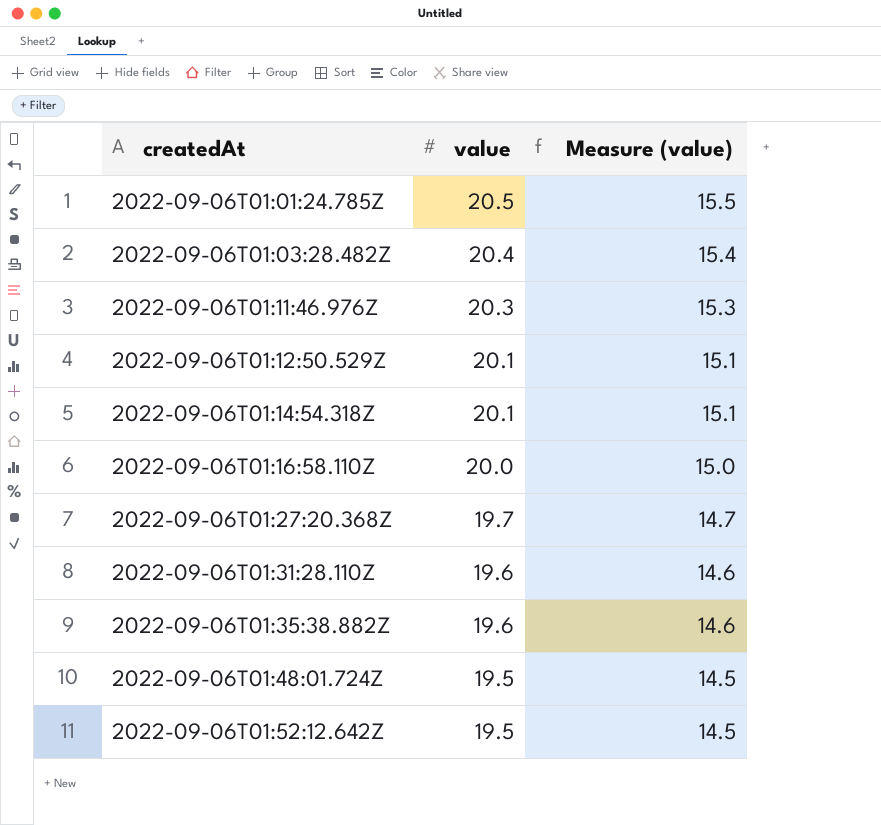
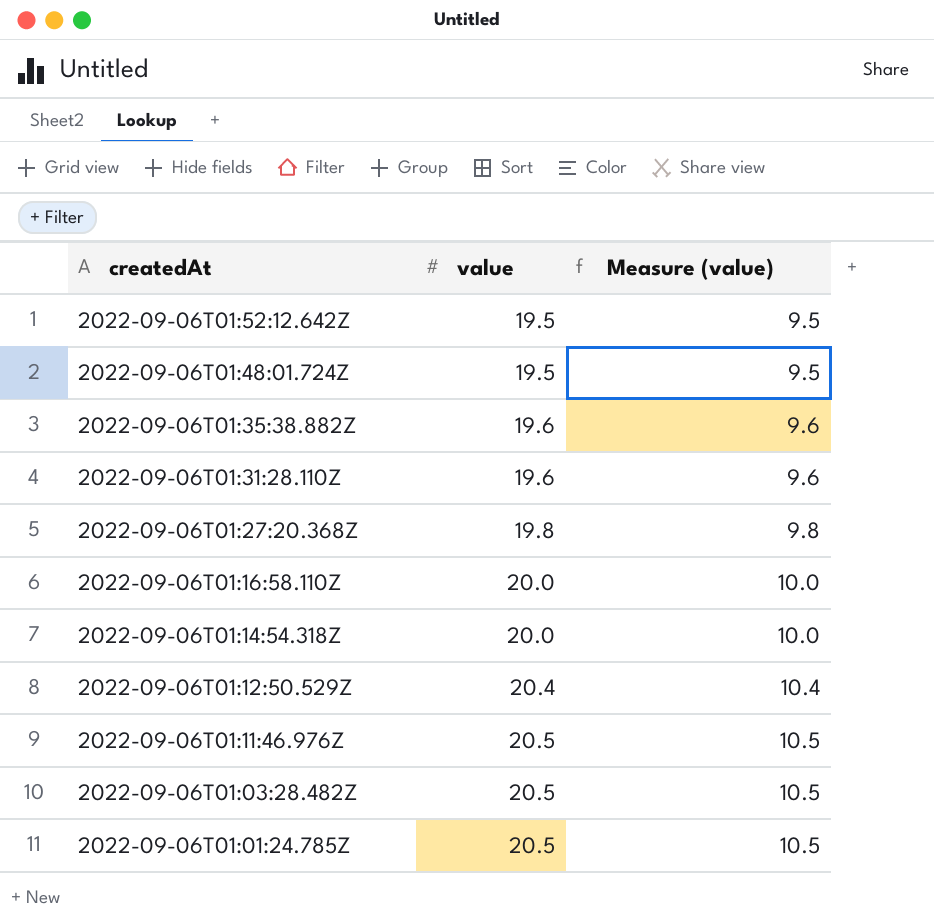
row order: createdAt ascending -> createdAt descending
column Measure (value) | formula: [value] - 5 -> [value] - 10
2022-09-06T01:27:20.368Z | value: 19.7 -> 19.8
2022-09-06T01:14:54.318Z | value: 20.1 -> 20.0
2022-09-06T01:12:50.529Z | value: 20.1 -> 20.4
2022-09-06T01:11:46.976Z | value: 20.3 -> 20.5
2022-09-06T01:03:28.482Z | value: 20.4 -> 20.5

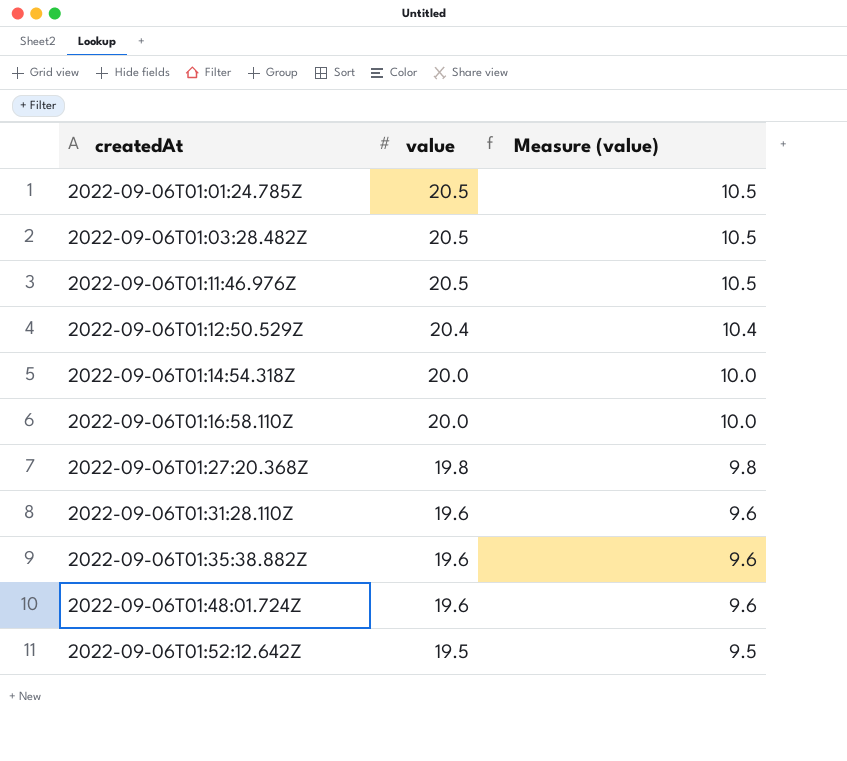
row order: createdAt descending -> createdAt ascending
2022-09-06T01:48:01.724Z | value: 19.5 -> 19.6
2022-09-06T01:48:01.724Z | Measure (value): 9.5 -> 9.6

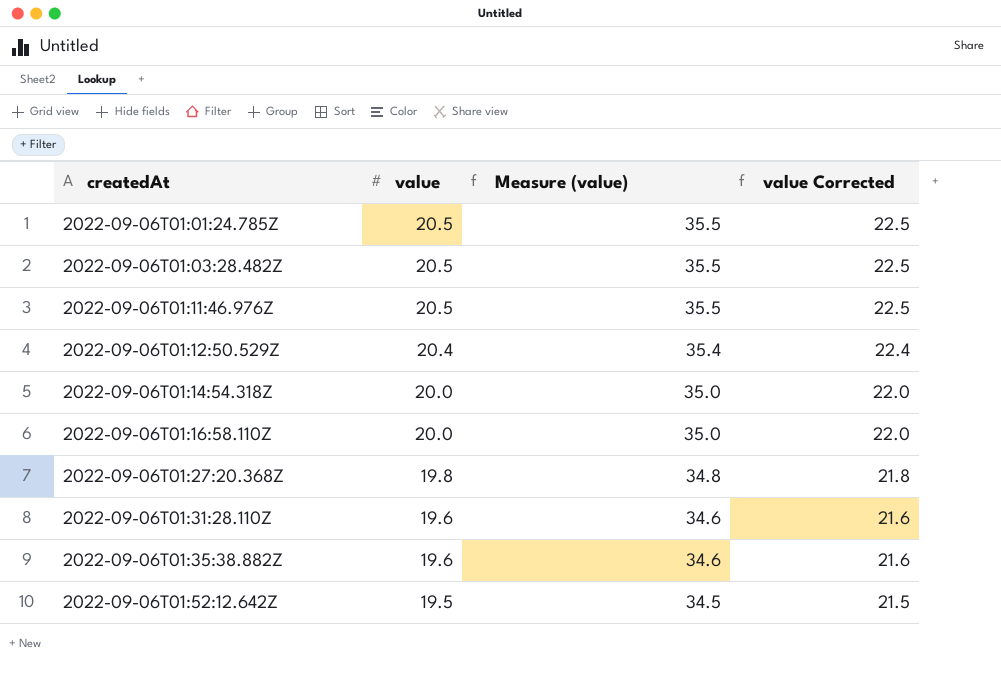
column Measure (value) | formula: [value] - 10 -> [value] + 15
column value Corrected | formula: none -> [value] + 2
row 2022-09-06T01:48:01.724Z: 19.6 | 9.6 -> none

